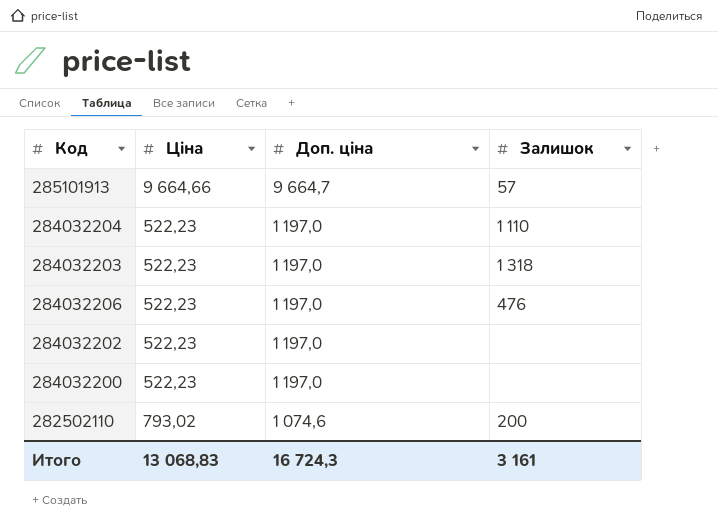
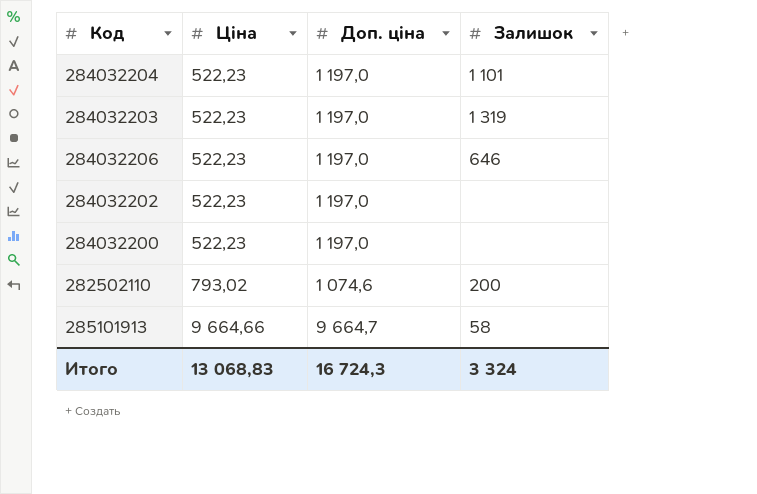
row order: Доп. ціна descending -> Ціна ascending
284032204 | Залишок: 1 110 -> 1 101
284032203 | Залишок: 1 318 -> 1 319
284032206 | Залишок: 476 -> 646
285101913 | Залишок: 57 -> 58
Итого | Залишок: 3 161 -> 3 324

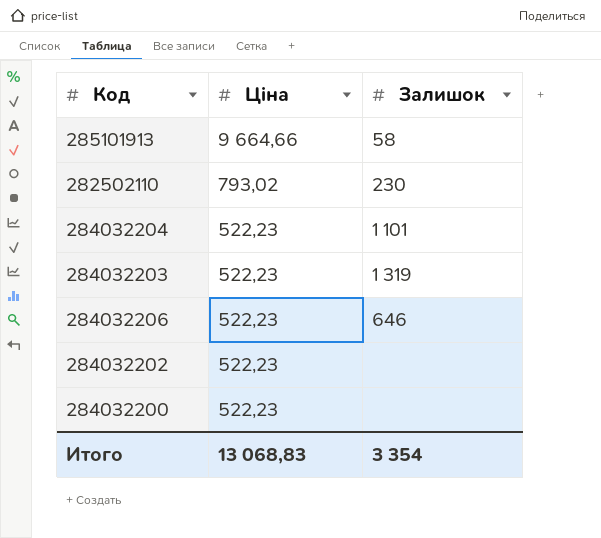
row order: Ціна ascending -> Ціна descending
column Доп. ціна | position: 3 -> none
282502110 | Залишок: 200 -> 230
Итого | Залишок: 3 324 -> 3 354

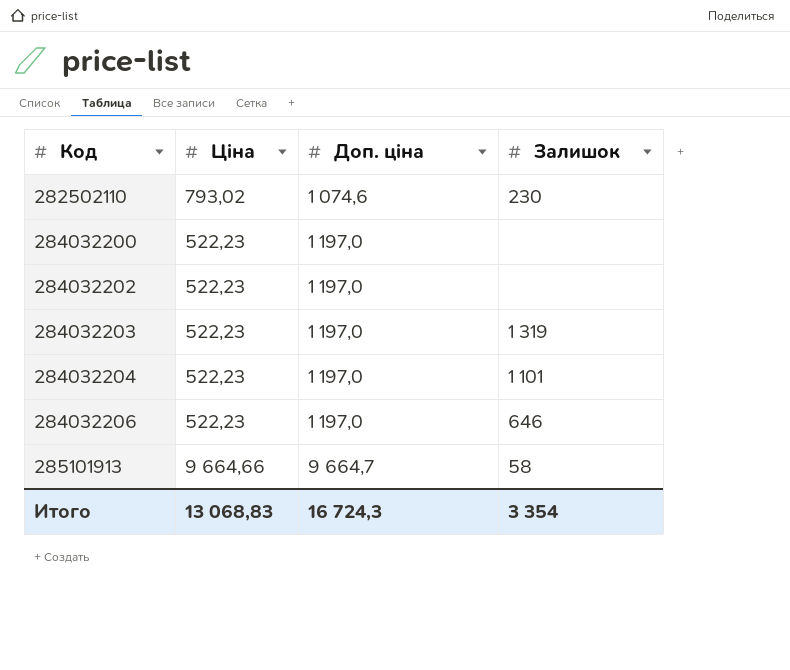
row order: Ціна descending -> Код ascending
column Доп. ціна | position: none -> 3

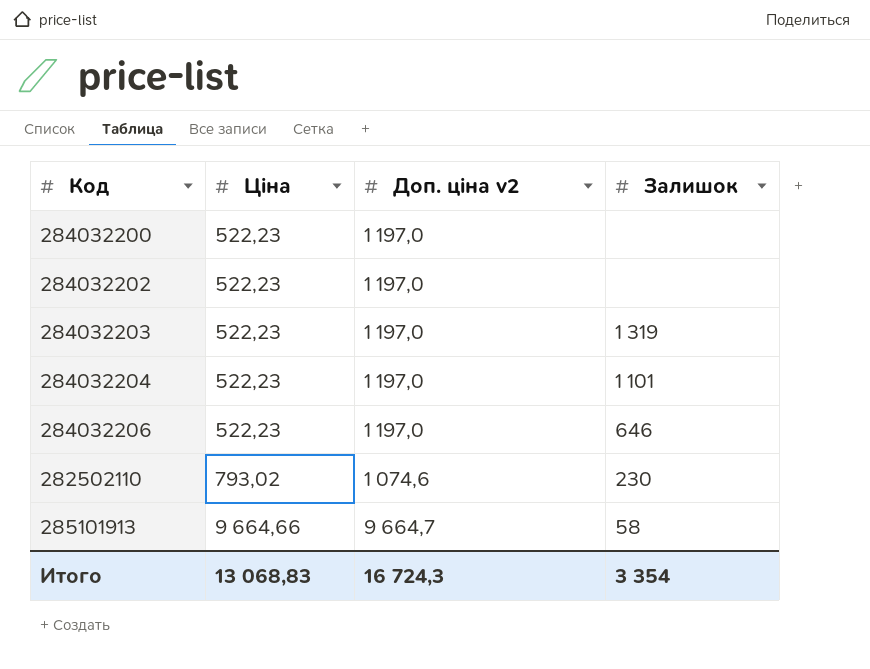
row order: Код ascending -> Ціна ascending
column name: Доп. ціна -> Доп. ціна v2

